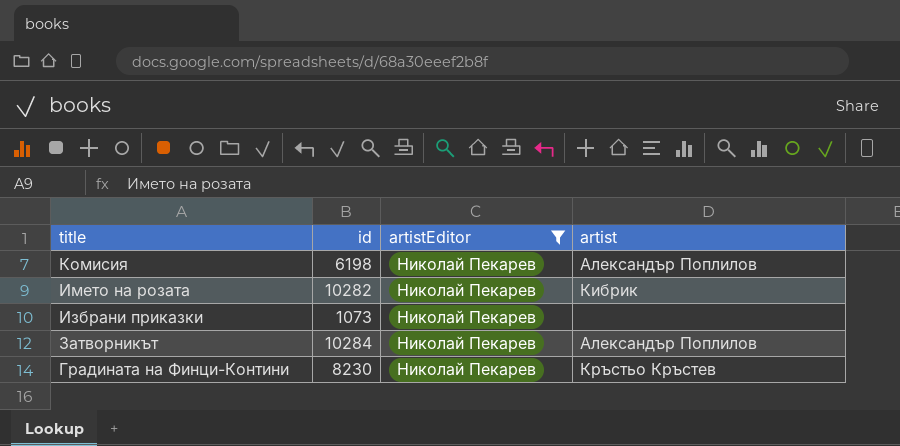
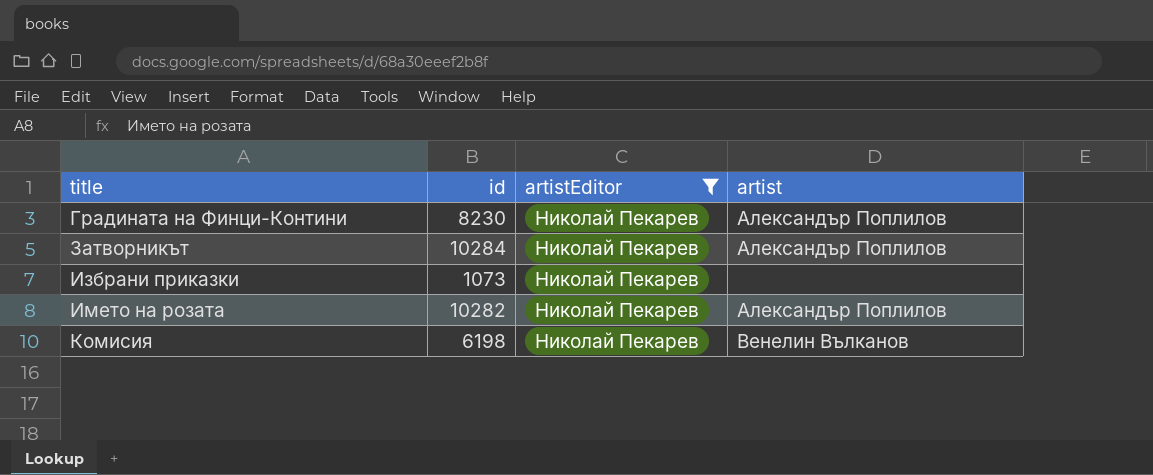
row order: title descending -> title ascending
Градината на Финци-Контини | artist: Кръстьо Кръстев -> Александър Поплилов
Името на розата | artist: Кибрик -> Александър Поплилов
Комисия | artist: Александър Поплилов -> Венелин Вълканов

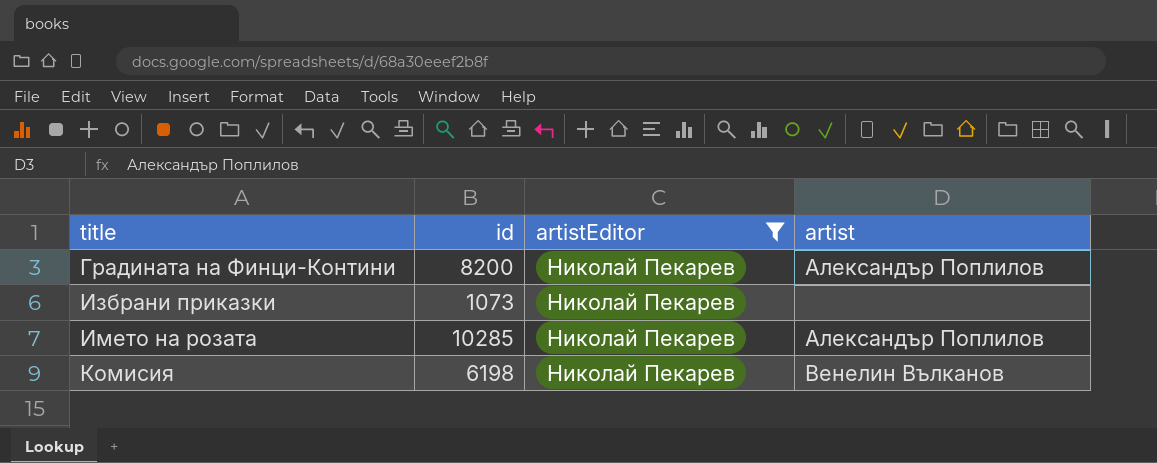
row Затворникът: 10284 | Николай Пекарев | Александър Поплилов -> none
Градината на Финци-Контини | id: 8230 -> 8200
Името на розата | id: 10282 -> 10285

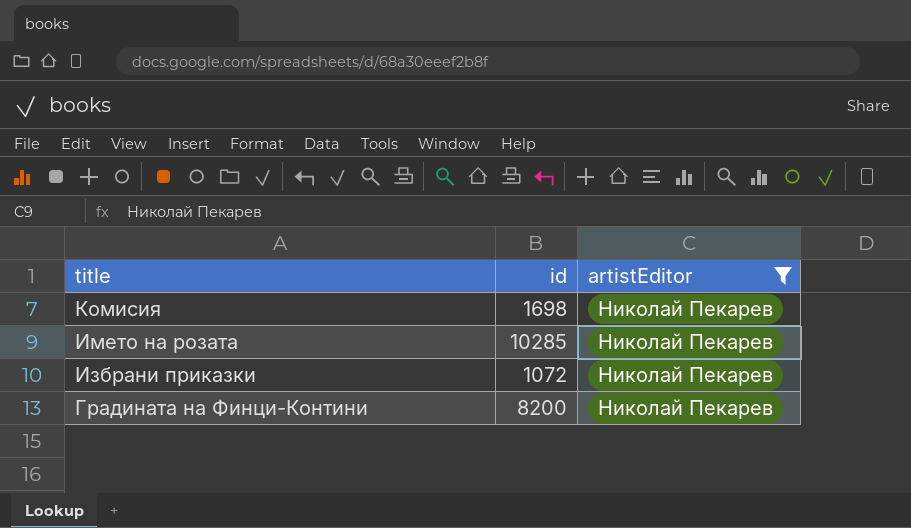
row order: title ascending -> title descending
column artist | position: 4 -> none
Комисия | id: 6198 -> 1698
Избрани приказки | id: 1073 -> 1072

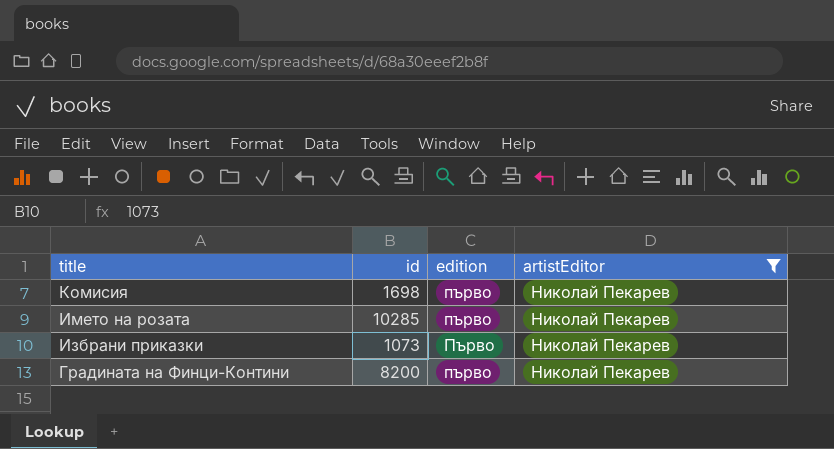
column edition | position: none -> 3
Избрани приказки | id: 1072 -> 1073

